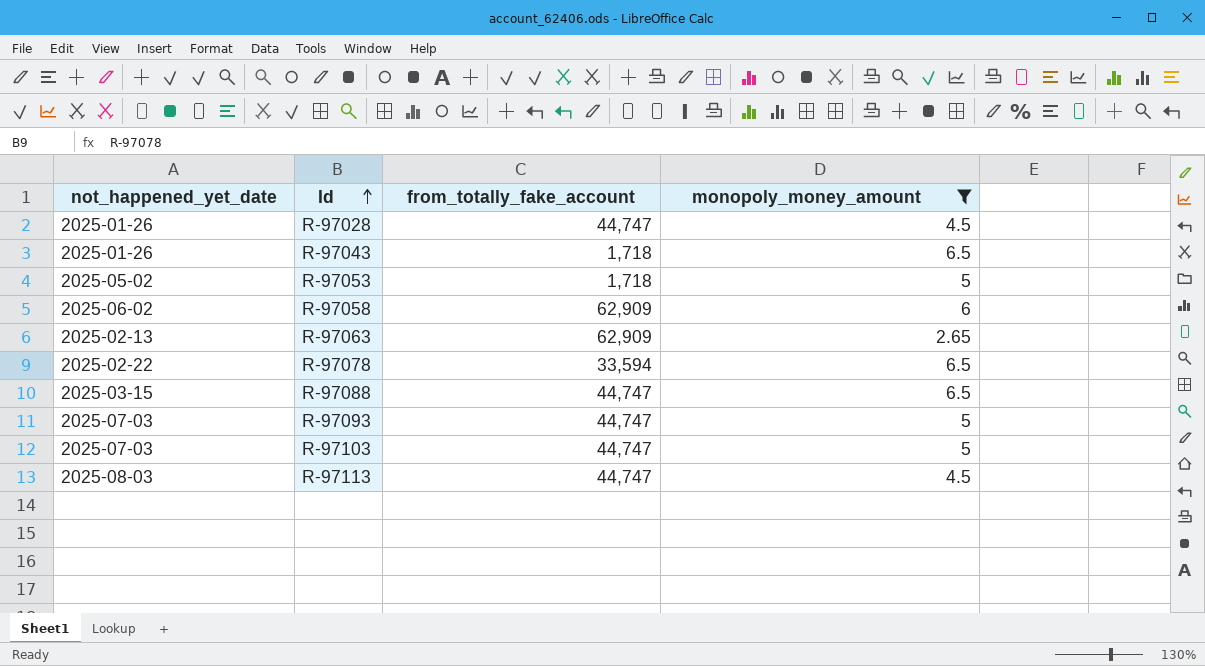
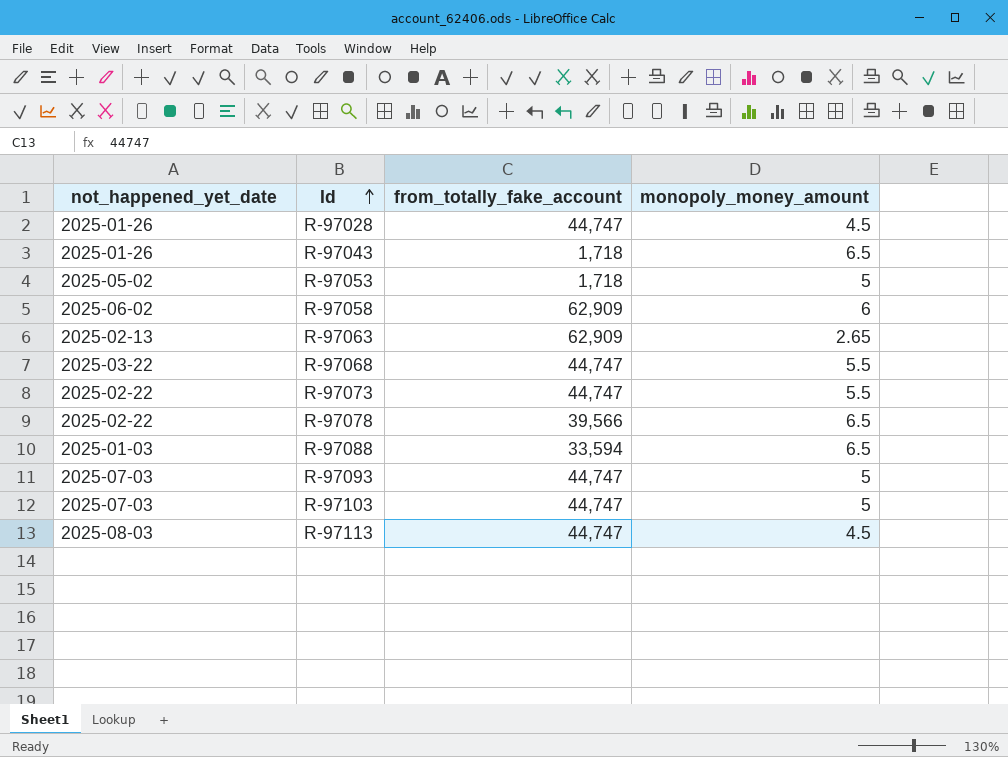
filter: monopoly_money_amount != 5.5 -> none
R-97078 | from_totally_fake_account: 33,594 -> 39,566
R-97088 | not_happened_yet_date: 2025-03-15 -> 2025-01-03
R-97088 | from_totally_fake_account: 44,747 -> 33,594

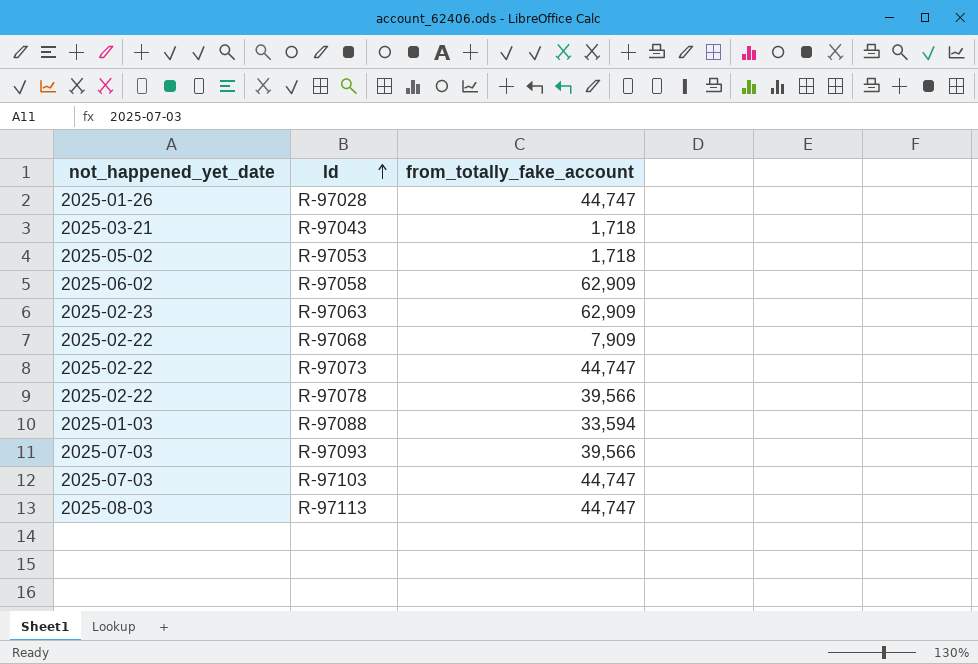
column monopoly_money_amount | position: 4 -> none
R-97043 | not_happened_yet_date: 2025-01-26 -> 2025-03-21
R-97063 | not_happened_yet_date: 2025-02-13 -> 2025-02-23
R-97068 | not_happened_yet_date: 2025-03-22 -> 2025-02-22
R-97068 | from_totally_fake_account: 44,747 -> 7,909
R-97093 | from_totally_fake_account: 44,747 -> 39,566

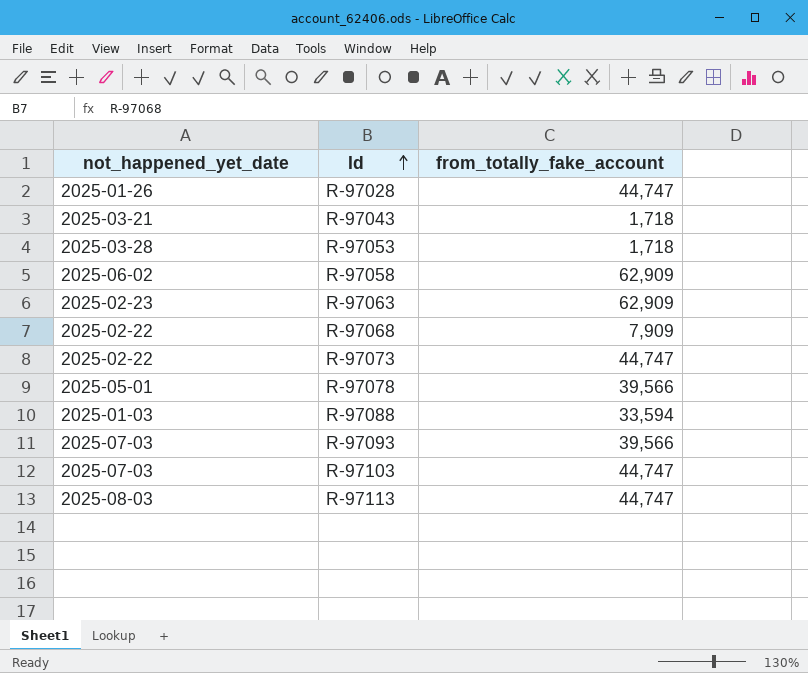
R-97053 | not_happened_yet_date: 2025-05-02 -> 2025-03-28
R-97078 | not_happened_yet_date: 2025-02-22 -> 2025-05-01

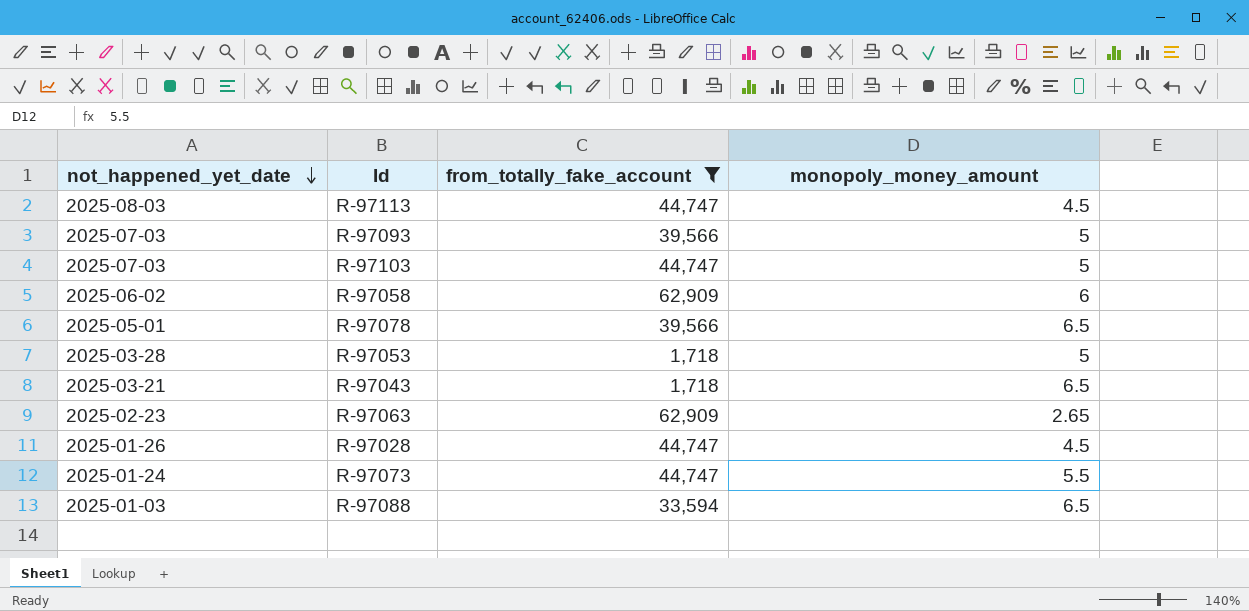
filter: none -> from_totally_fake_account != 7,909
row order: Id ascending -> not_happened_yet_date descending
column monopoly_money_amount | position: none -> 4
R-97073 | not_happened_yet_date: 2025-02-22 -> 2025-01-24

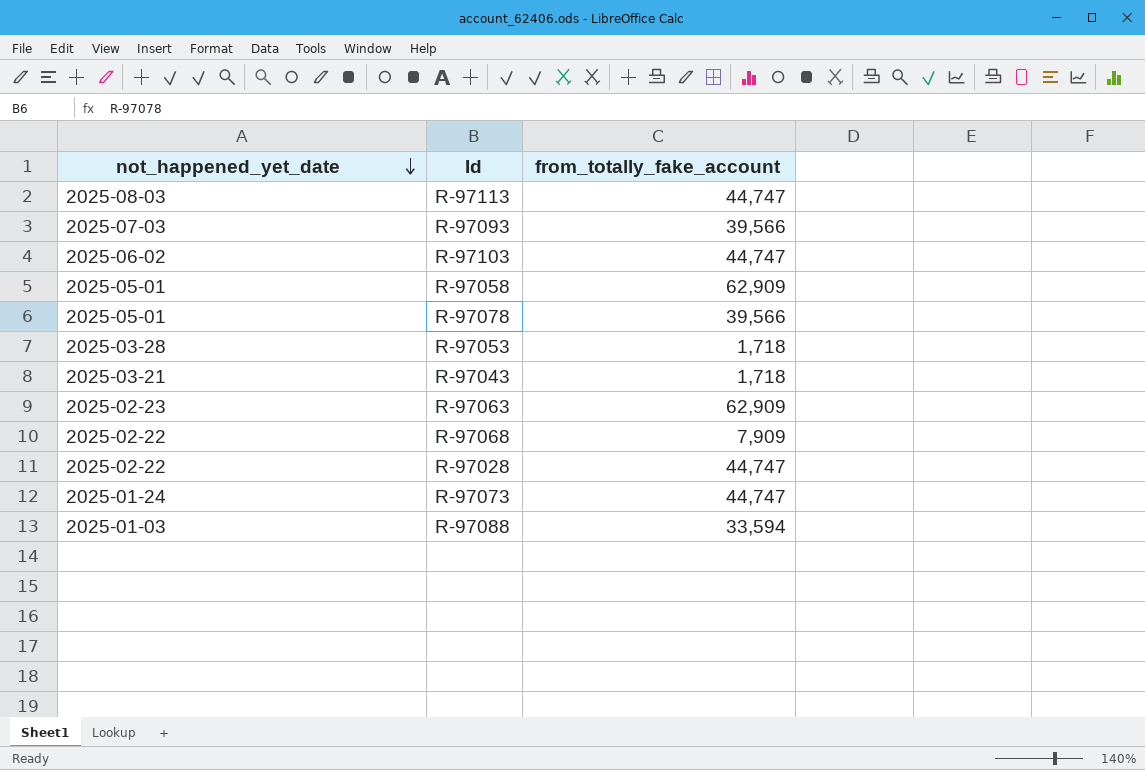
filter: from_totally_fake_account != 7,909 -> none
column monopoly_money_amount | position: 4 -> none
R-97103 | not_happened_yet_date: 2025-07-03 -> 2025-06-02
R-97058 | not_happened_yet_date: 2025-06-02 -> 2025-05-01
R-97028 | not_happened_yet_date: 2025-01-26 -> 2025-02-22

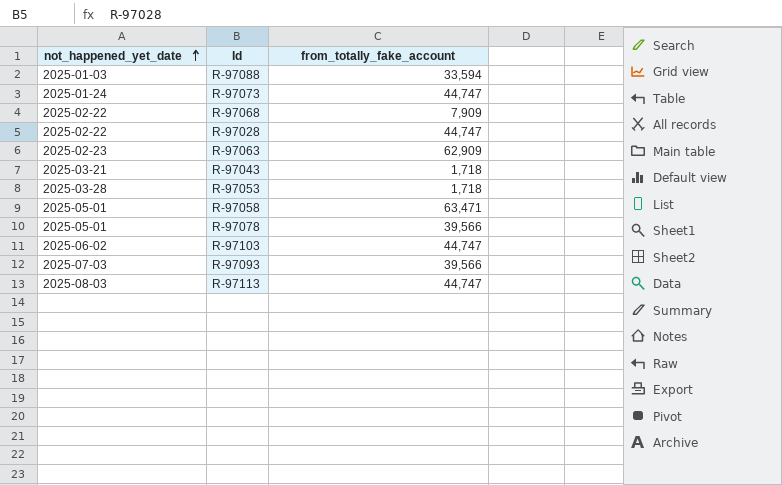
row order: not_happened_yet_date descending -> not_happened_yet_date ascending
R-97058 | from_totally_fake_account: 62,909 -> 63,471

